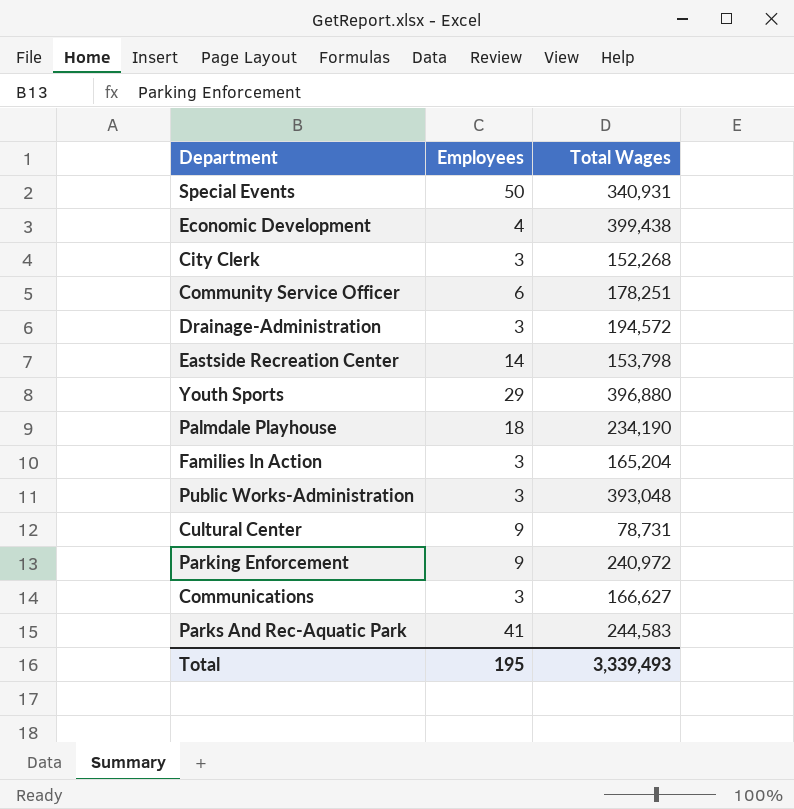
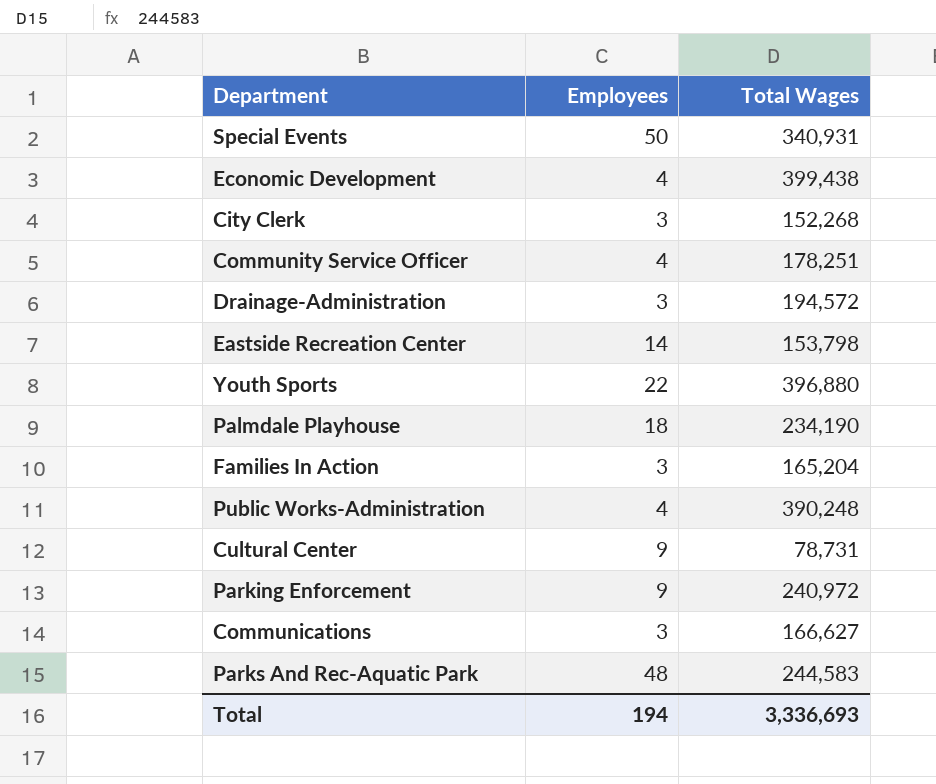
Community Service Officer | Employees: 6 -> 4
Youth Sports | Employees: 29 -> 22
Public Works-Administration | Employees: 3 -> 4
Public Works-Administration | Total Wages: 393,048 -> 390,248
Parks And Rec-Aquatic Park | Employees: 41 -> 48
Total | Employees: 195 -> 194
Total | Total Wages: 3,339,493 -> 3,336,693

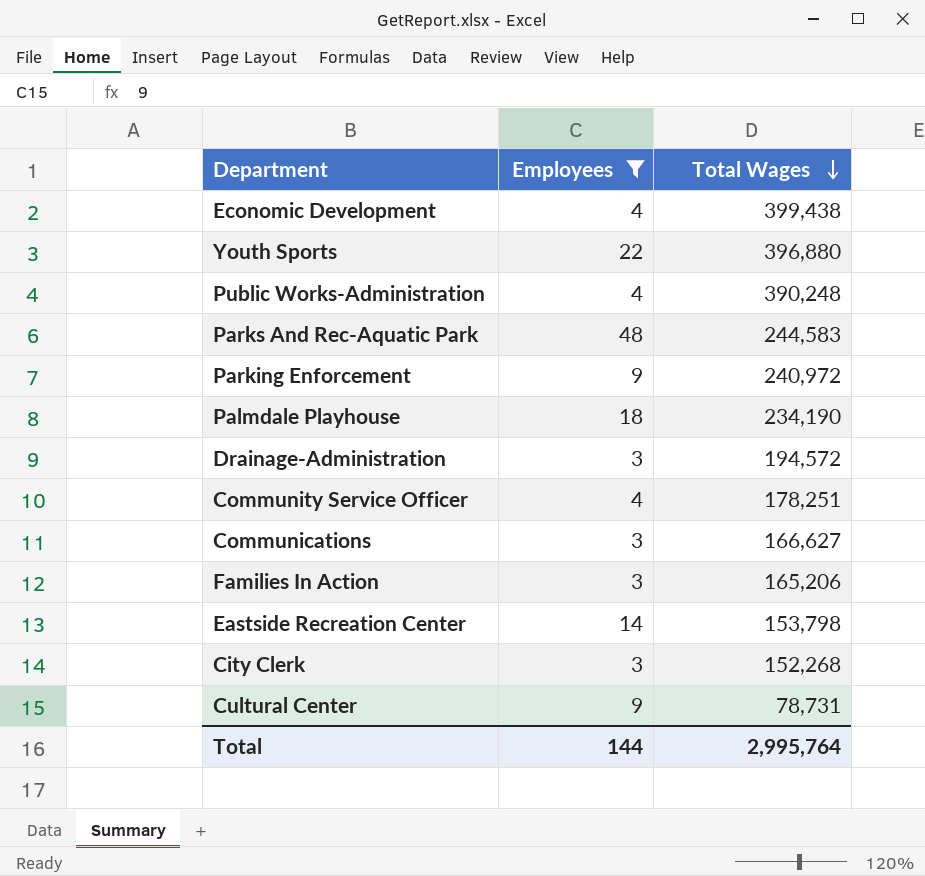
filter: none -> Employees != 50
row order: none -> Total Wages descending
Families In Action | Total Wages: 165,204 -> 165,206
Total | Employees: 194 -> 144
Total | Total Wages: 3,336,693 -> 2,995,764

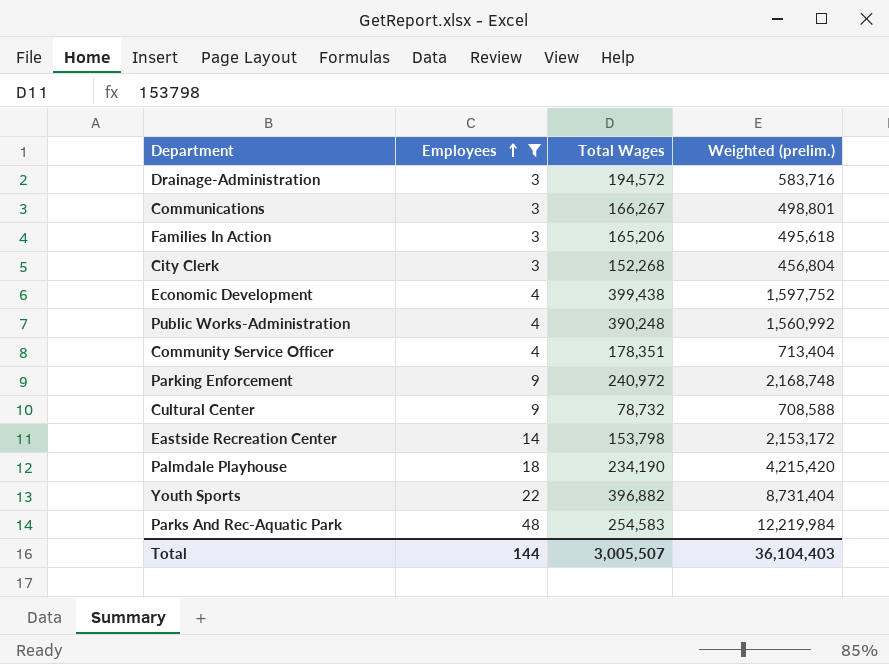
row order: Total Wages descending -> Employees ascending
column Weighted (prelim.) | formula: none -> [Employees] * [Total Wages]
Communications | Total Wages: 166,627 -> 166,267
Community Service Officer | Total Wages: 178,251 -> 178,351
Cultural Center | Total Wages: 78,731 -> 78,732
Youth Sports | Total Wages: 396,880 -> 396,882
Parks And Rec-Aquatic Park | Total Wages: 244,583 -> 254,583
Total | Total Wages: 2,995,764 -> 3,005,507

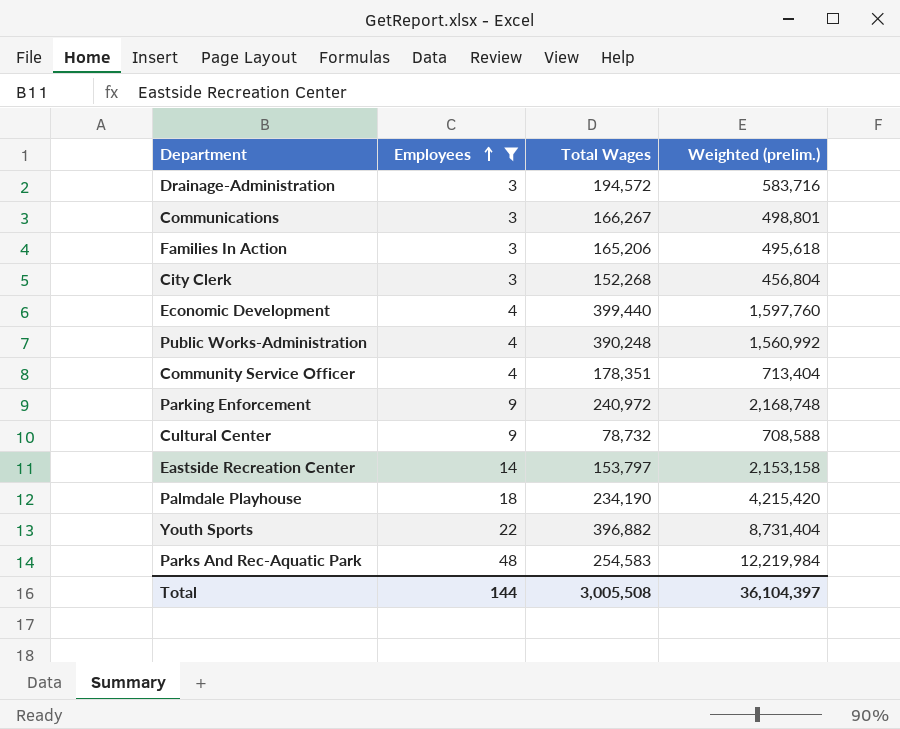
Economic Development | Total Wages: 399,438 -> 399,440
Economic Development | Weighted (prelim.): 1,597,752 -> 1,597,760
Eastside Recreation Center | Total Wages: 153,798 -> 153,797
Eastside Recreation Center | Weighted (prelim.): 2,153,172 -> 2,153,158
Total | Total Wages: 3,005,507 -> 3,005,508
Total | Weighted (prelim.): 36,104,403 -> 36,104,397

